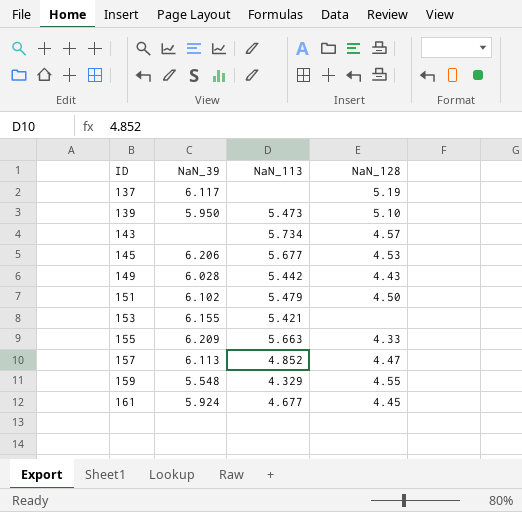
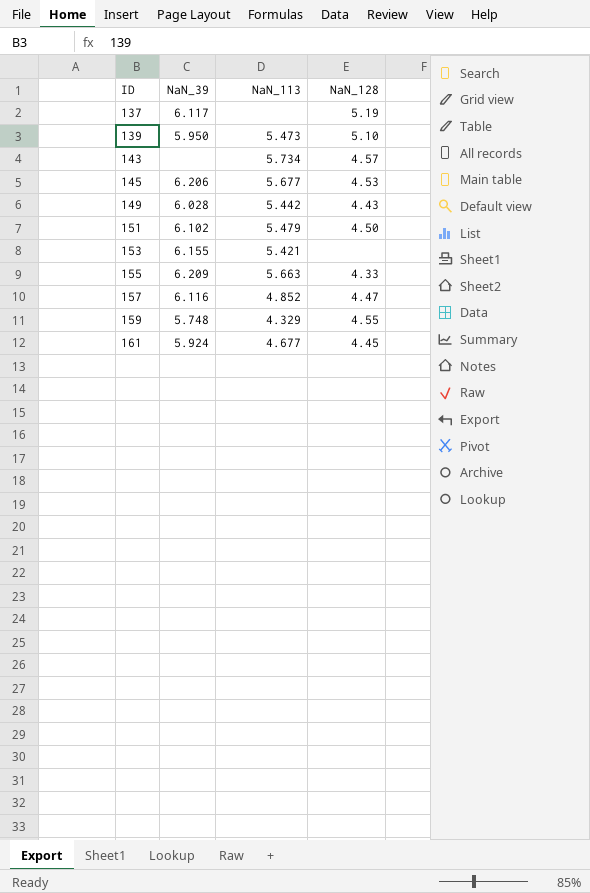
157 | NaN_39: 6.113 -> 6.116
159 | NaN_39: 5.548 -> 5.748

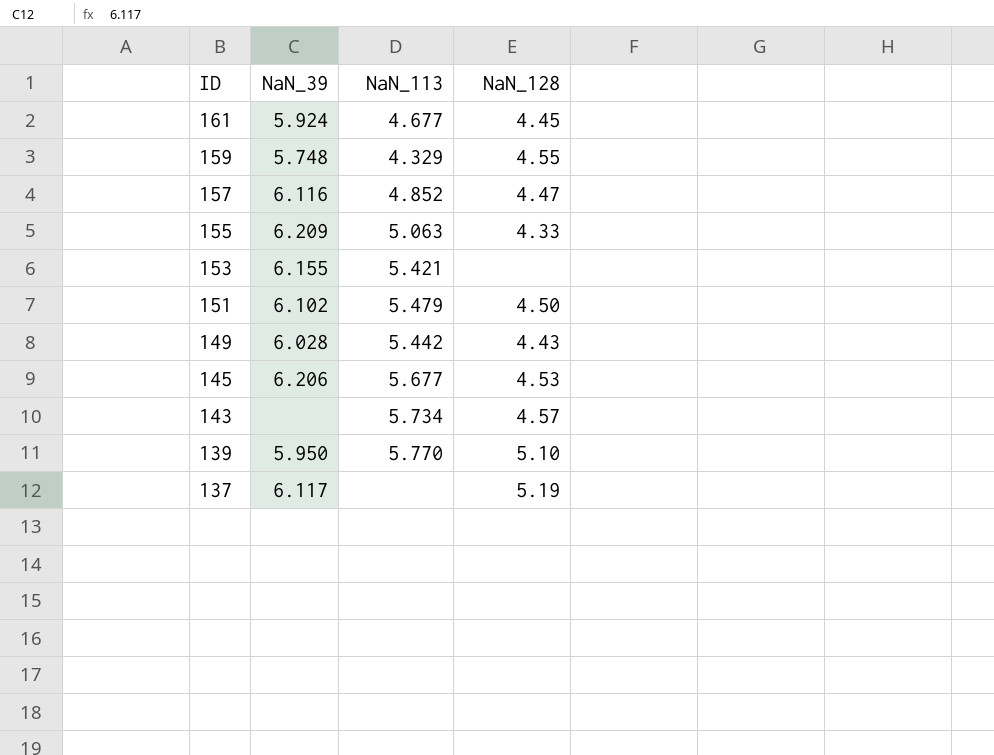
row order: ID ascending -> ID descending
155 | NaN_113: 5.663 -> 5.063
139 | NaN_113: 5.473 -> 5.770

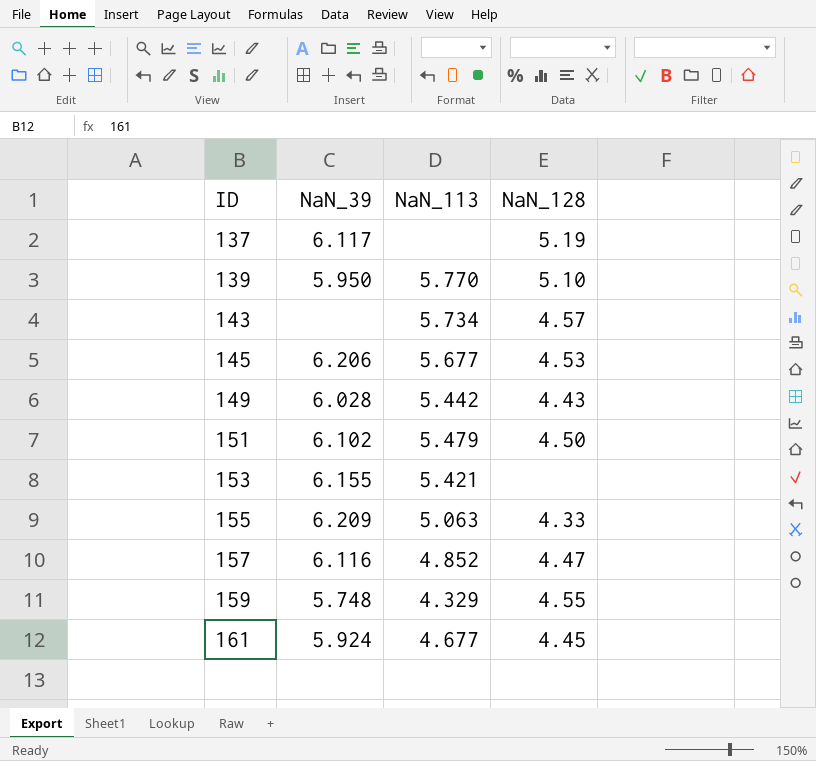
row order: ID descending -> ID ascending

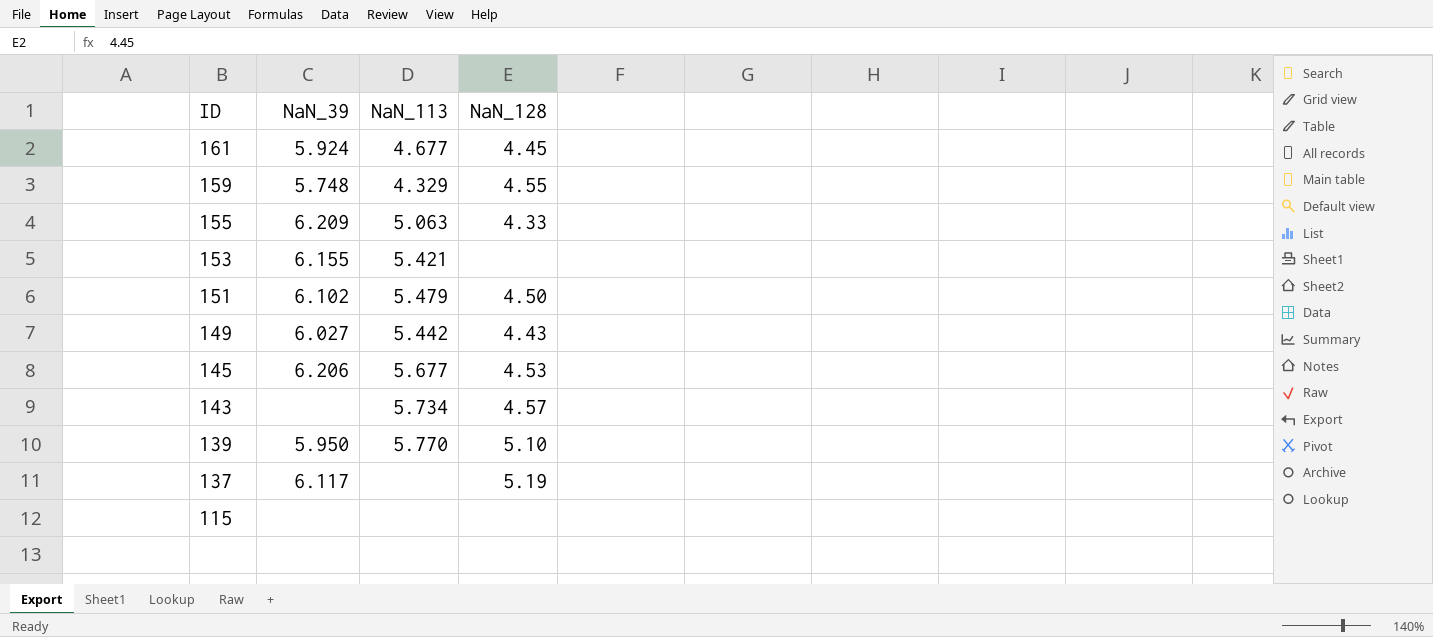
row order: ID ascending -> ID descending
row 157: 6.116 | 4.852 | 4.47 -> none
149 | NaN_39: 6.028 -> 6.027
row 115: none -> none | none | none

